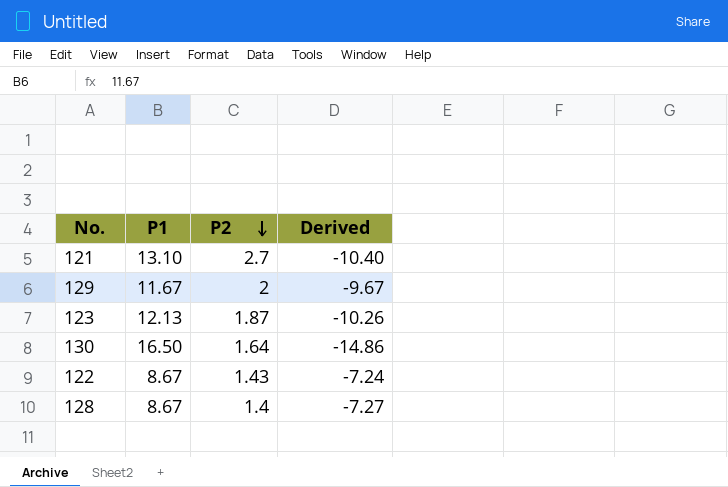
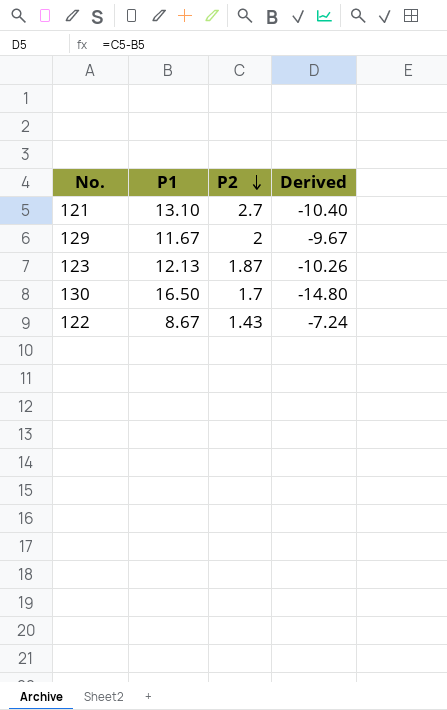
row 128: 8.67 | 1.4 | -7.27 -> none
130 | P2: 1.64 -> 1.7
130 | Derived: -14.86 -> -14.80

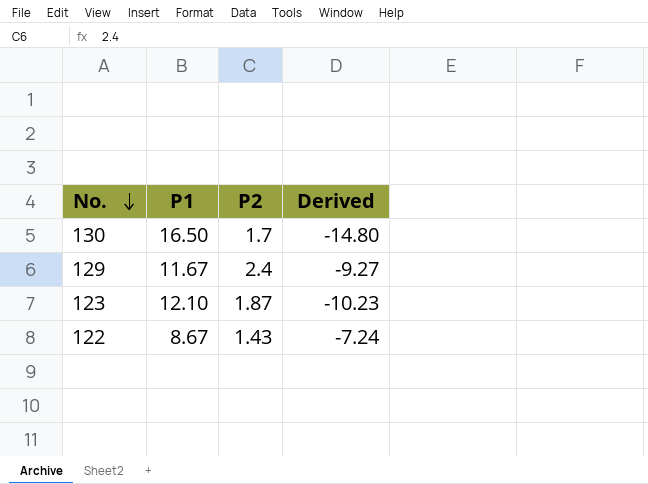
row order: P2 descending -> No. descending
row 121: 13.10 | 2.7 | -10.40 -> none
129 | P2: 2 -> 2.4
129 | Derived: -9.67 -> -9.27
123 | P1: 12.13 -> 12.10
123 | Derived: -10.26 -> -10.23

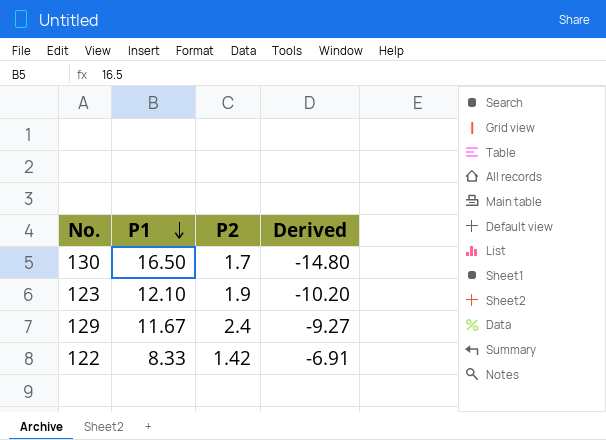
row order: No. descending -> P1 descending
123 | P2: 1.87 -> 1.9
123 | Derived: -10.23 -> -10.20
122 | P1: 8.67 -> 8.33
122 | P2: 1.43 -> 1.42
122 | Derived: -7.24 -> -6.91

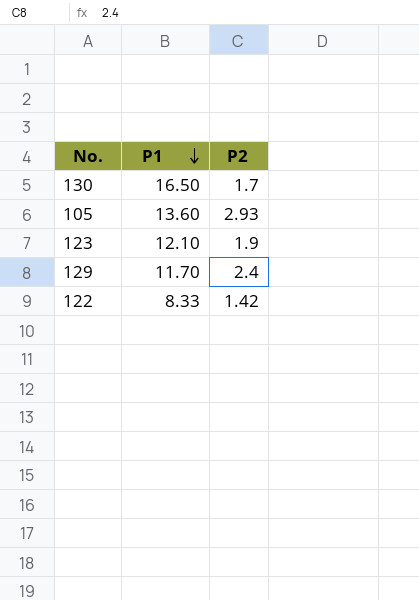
column Derived | formula: [P2] - [P1] -> none
row 105: none -> 13.60 | 2.93
129 | P1: 11.67 -> 11.70

